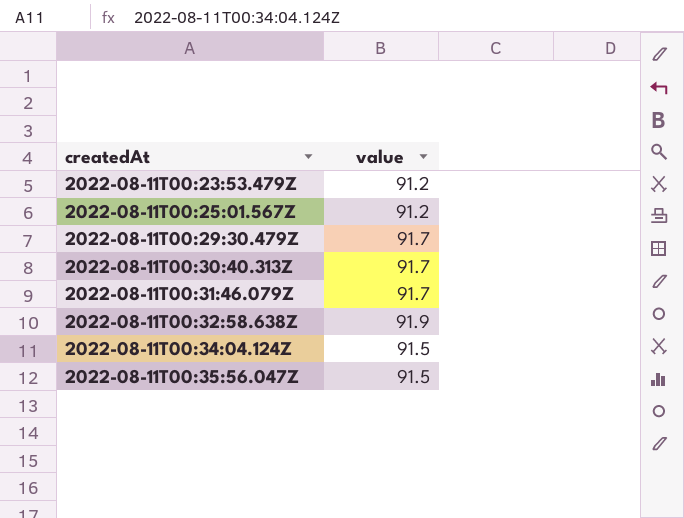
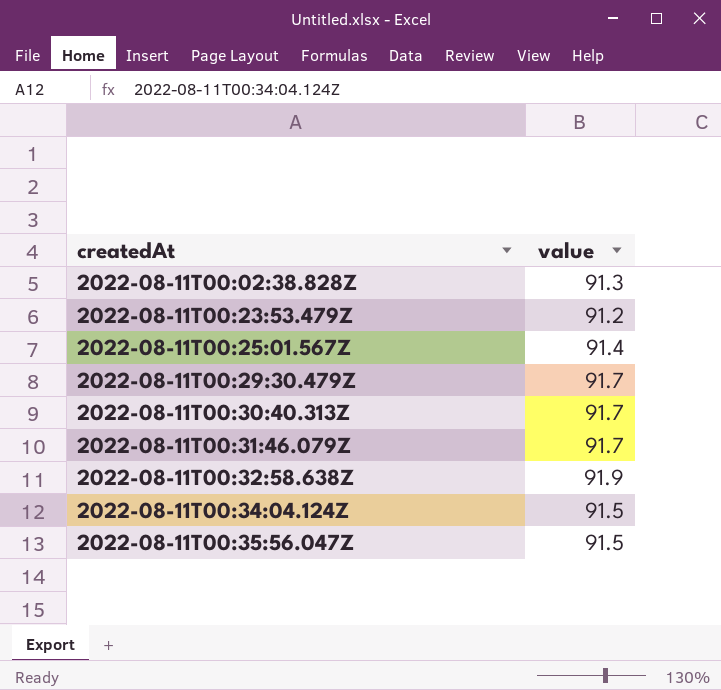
row 2022-08-11T00:02:38.828Z: none -> 91.3
2022-08-11T00:25:01.567Z | value: 91.2 -> 91.4

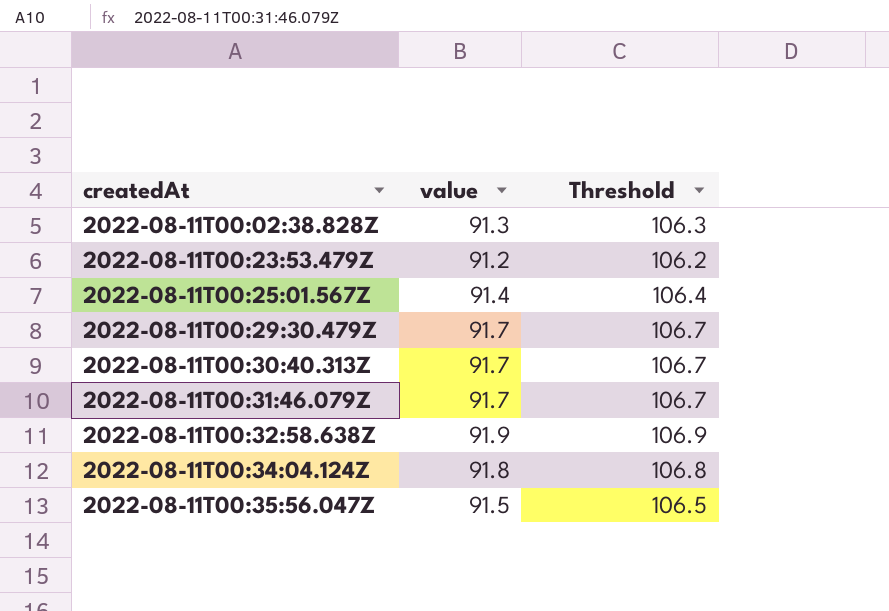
column Threshold | formula: none -> [value] + 15
2022-08-11T00:34:04.124Z | value: 91.5 -> 91.8

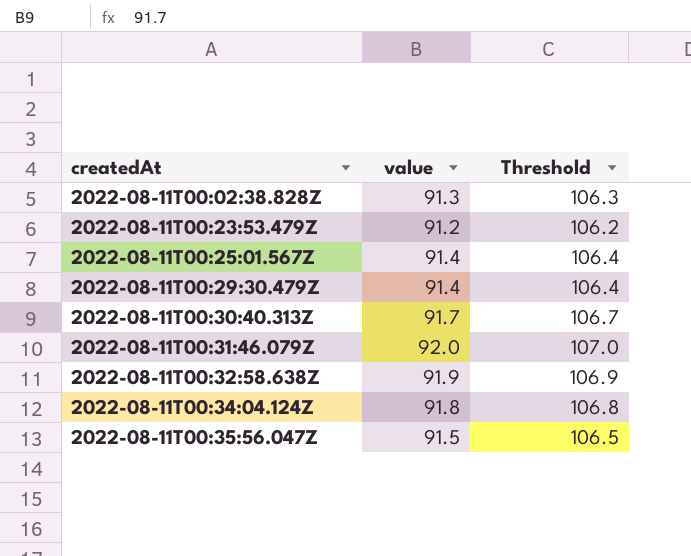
2022-08-11T00:29:30.479Z | value: 91.7 -> 91.4
2022-08-11T00:29:30.479Z | Threshold: 106.7 -> 106.4
2022-08-11T00:31:46.079Z | value: 91.7 -> 92.0
2022-08-11T00:31:46.079Z | Threshold: 106.7 -> 107.0

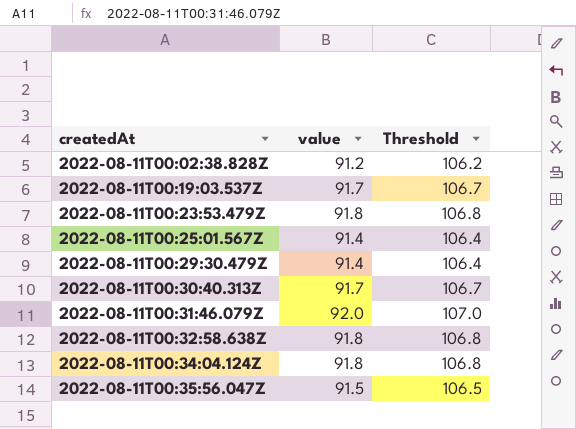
2022-08-11T00:02:38.828Z | value: 91.3 -> 91.2
2022-08-11T00:02:38.828Z | Threshold: 106.3 -> 106.2
row 2022-08-11T00:19:03.537Z: none -> 91.7 | 106.7
2022-08-11T00:23:53.479Z | value: 91.2 -> 91.8
2022-08-11T00:23:53.479Z | Threshold: 106.2 -> 106.8
2022-08-11T00:32:58.638Z | value: 91.9 -> 91.8
2022-08-11T00:32:58.638Z | Threshold: 106.9 -> 106.8

